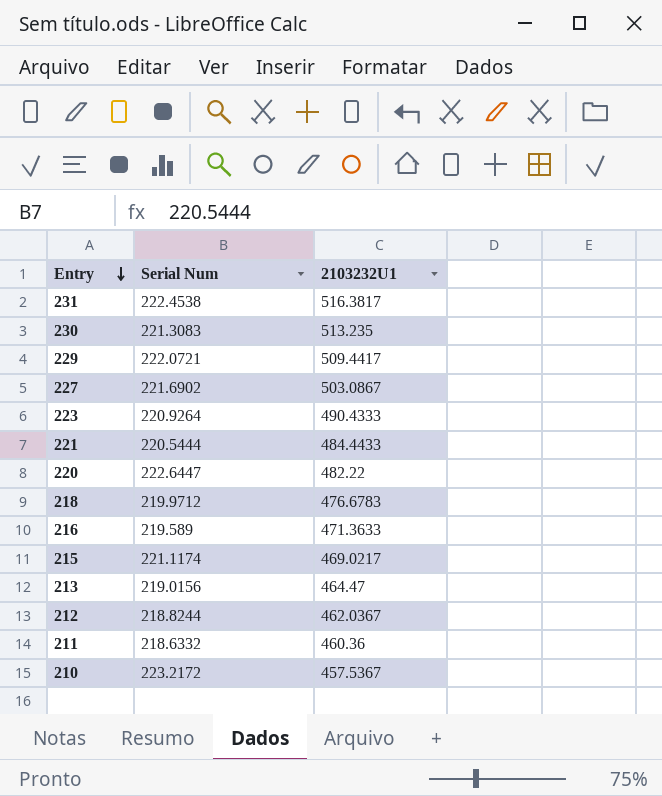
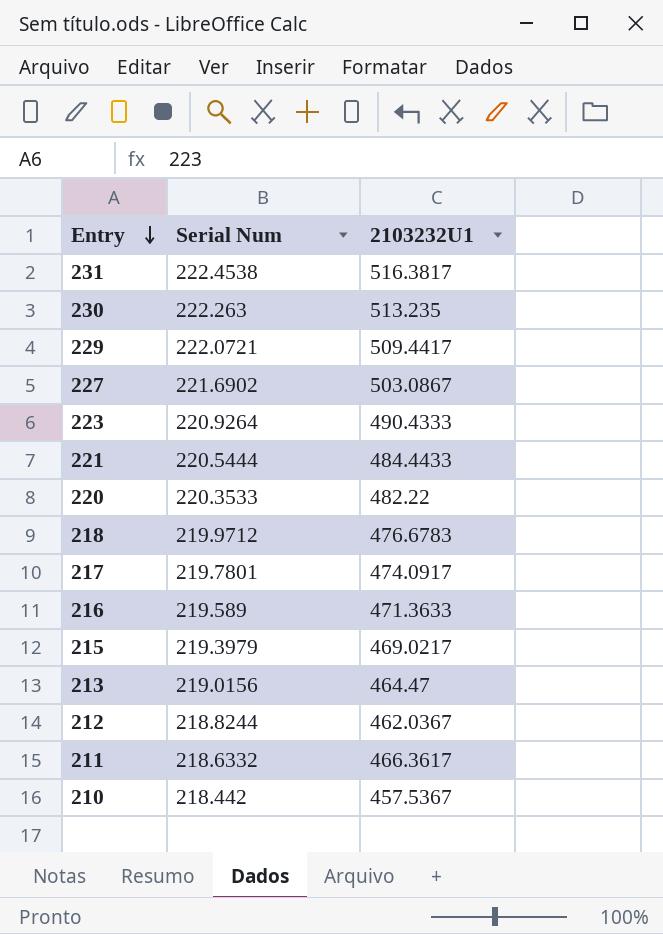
230 | Serial Num: 221.3083 -> 222.263
220 | Serial Num: 222.6447 -> 220.3533
row 217: none -> 219.7801 | 474.0917
215 | Serial Num: 221.1174 -> 219.3979
211 | 2103232U1: 460.36 -> 466.3617
210 | Serial Num: 223.2172 -> 218.442

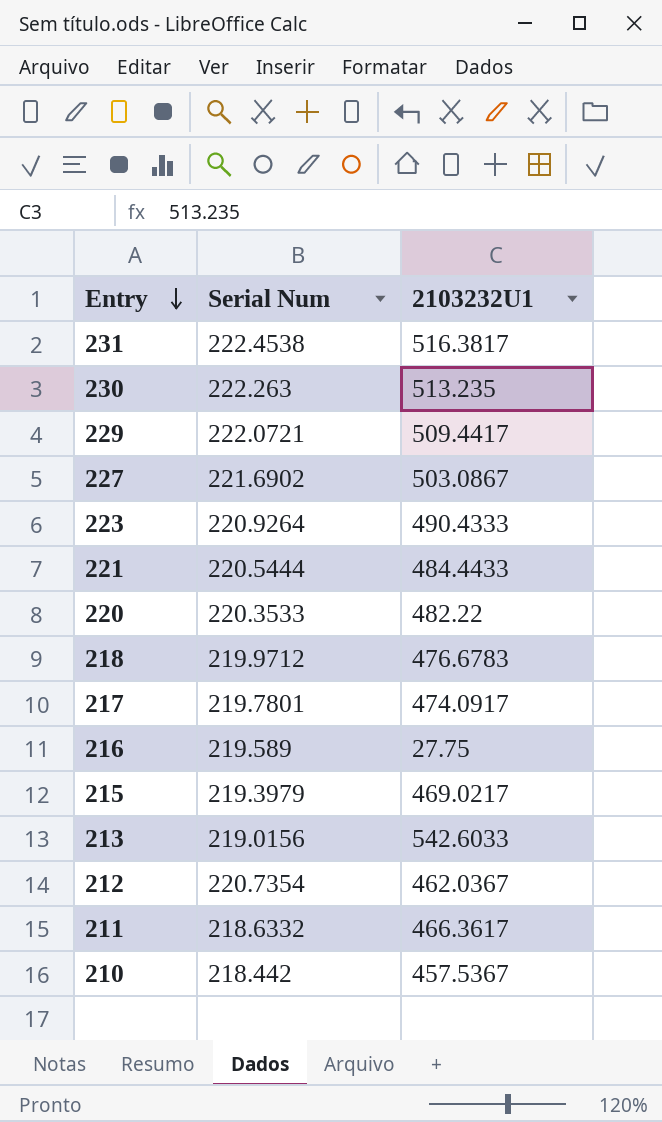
216 | 2103232U1: 471.3633 -> 27.75
213 | 2103232U1: 464.47 -> 542.6033
212 | Serial Num: 218.8244 -> 220.7354

